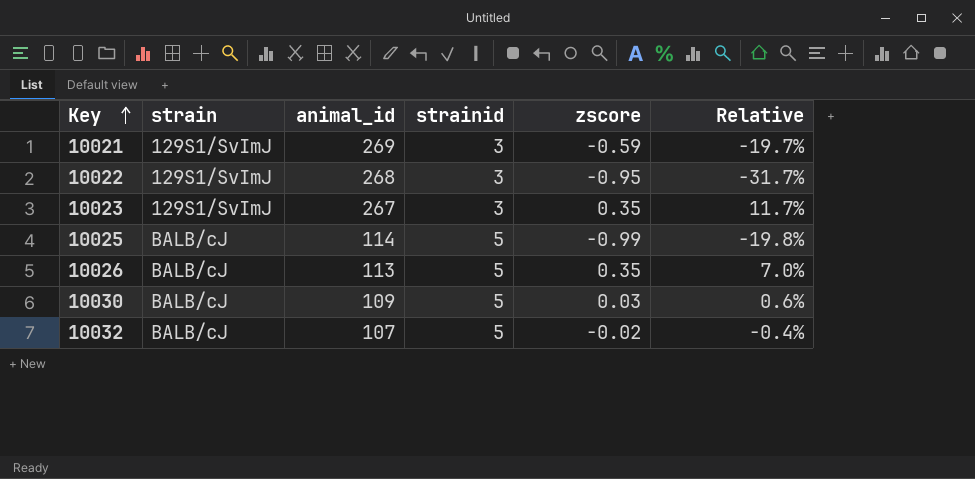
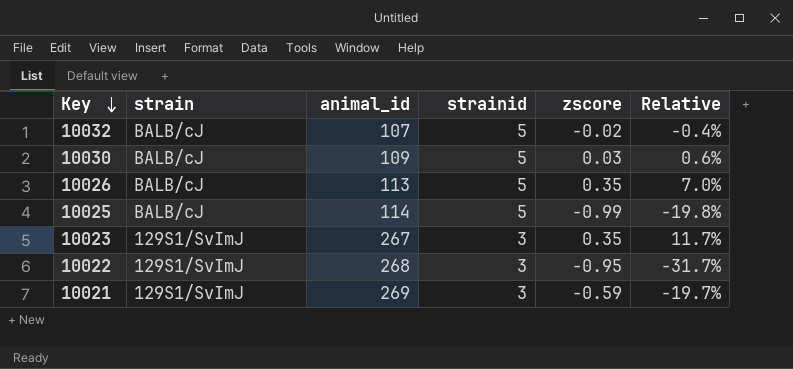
row order: Key ascending -> Key descending

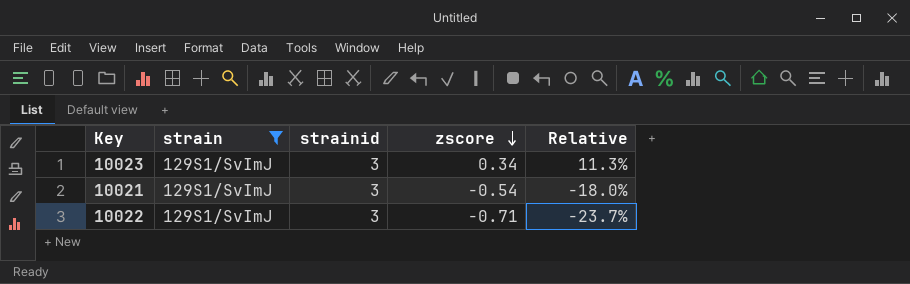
filter: none -> strain = 129S1/SvImJ
row order: Key descending -> zscore descending
column animal_id | position: 3 -> none
10023 | zscore: 0.35 -> 0.34
10023 | Relative: 11.7% -> 11.3%
10021 | zscore: -0.59 -> -0.54
10021 | Relative: -19.7% -> -18.0%
10022 | zscore: -0.95 -> -0.71
10022 | Relative: -31.7% -> -23.7%

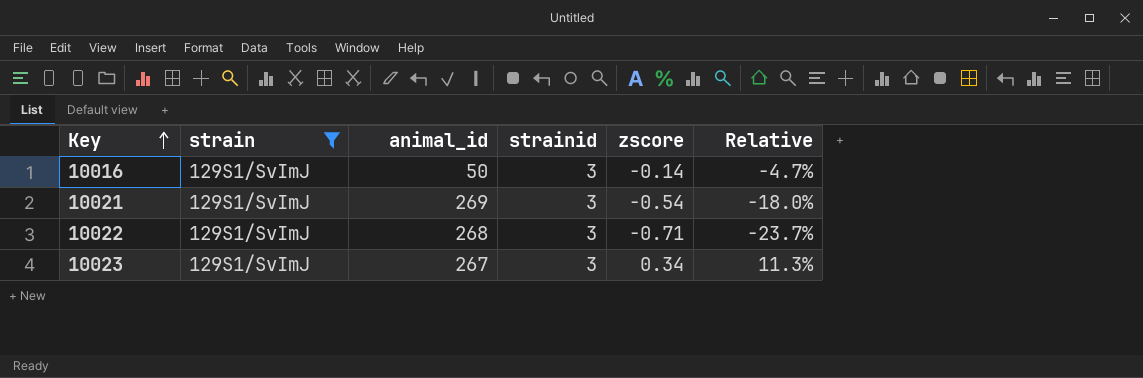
row order: zscore descending -> Key ascending
column animal_id | position: none -> 3
row 10016: none -> 129S1/SvImJ | 50 | 3 | -0.14 | -4.7%

